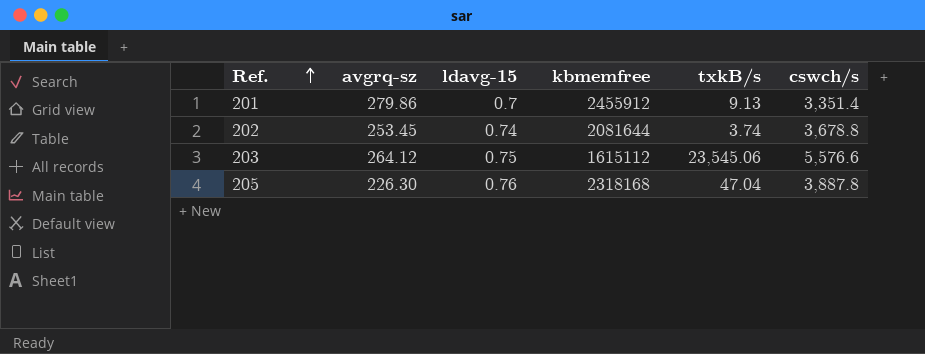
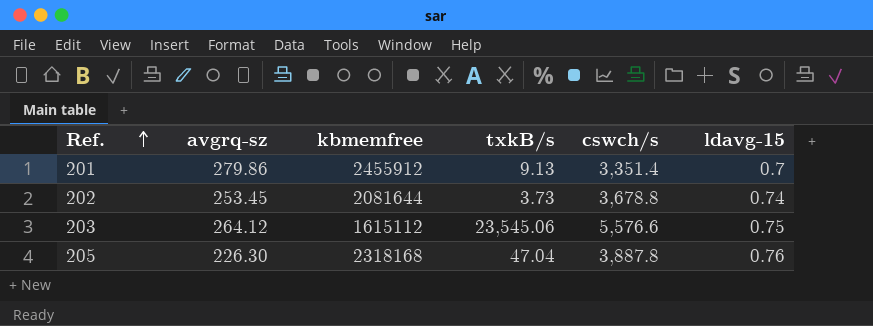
column ldavg-15 | position: 3 -> 6
202 | txkB/s: 3.74 -> 3.73

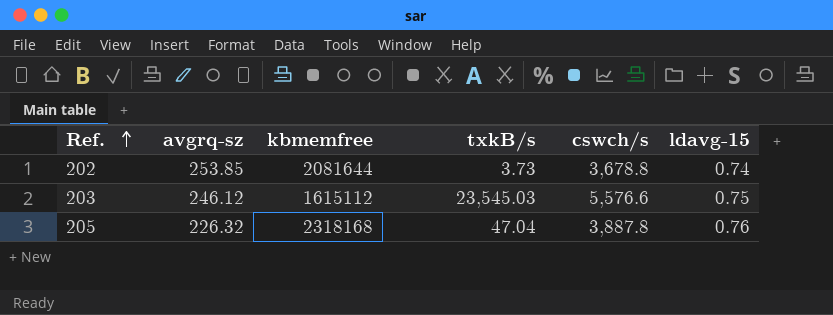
row 201: 279.86 | 2455912 | 9.13 | 3,351.4 | 0.7 -> none
202 | avgrq-sz: 253.45 -> 253.85
203 | avgrq-sz: 264.12 -> 246.12
203 | txkB/s: 23,545.06 -> 23,545.03
205 | avgrq-sz: 226.30 -> 226.32

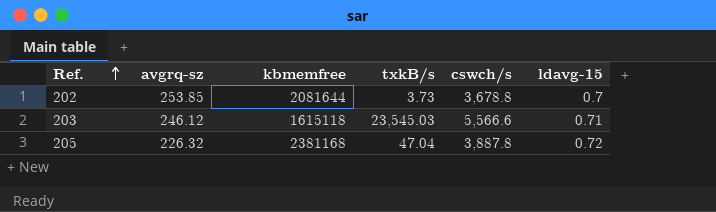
202 | ldavg-15: 0.74 -> 0.7
203 | kbmemfree: 1615112 -> 1615118
203 | cswch/s: 5,576.6 -> 5,566.6
203 | ldavg-15: 0.75 -> 0.71
205 | kbmemfree: 2318168 -> 2381168
205 | ldavg-15: 0.76 -> 0.72

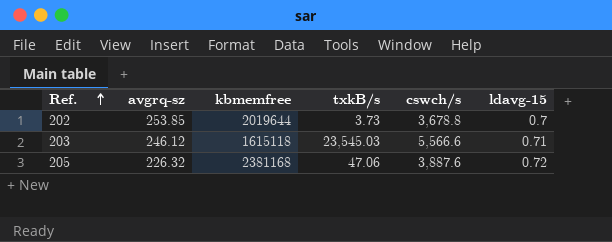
202 | kbmemfree: 2081644 -> 2019644
205 | txkB/s: 47.04 -> 47.06
205 | cswch/s: 3,887.8 -> 3,887.6

